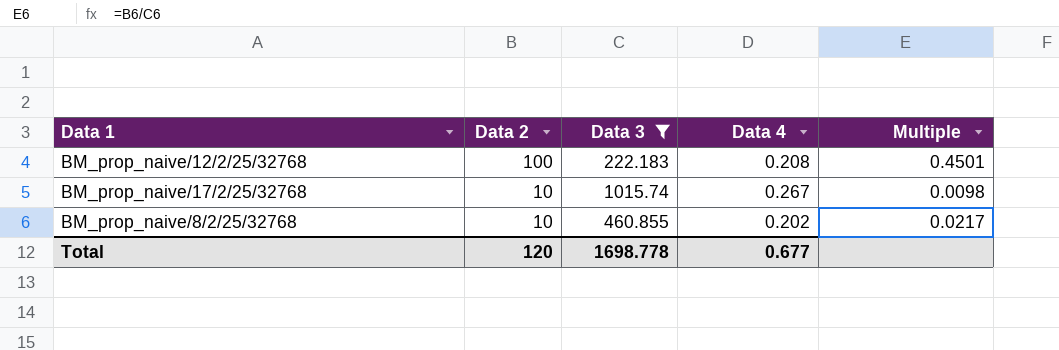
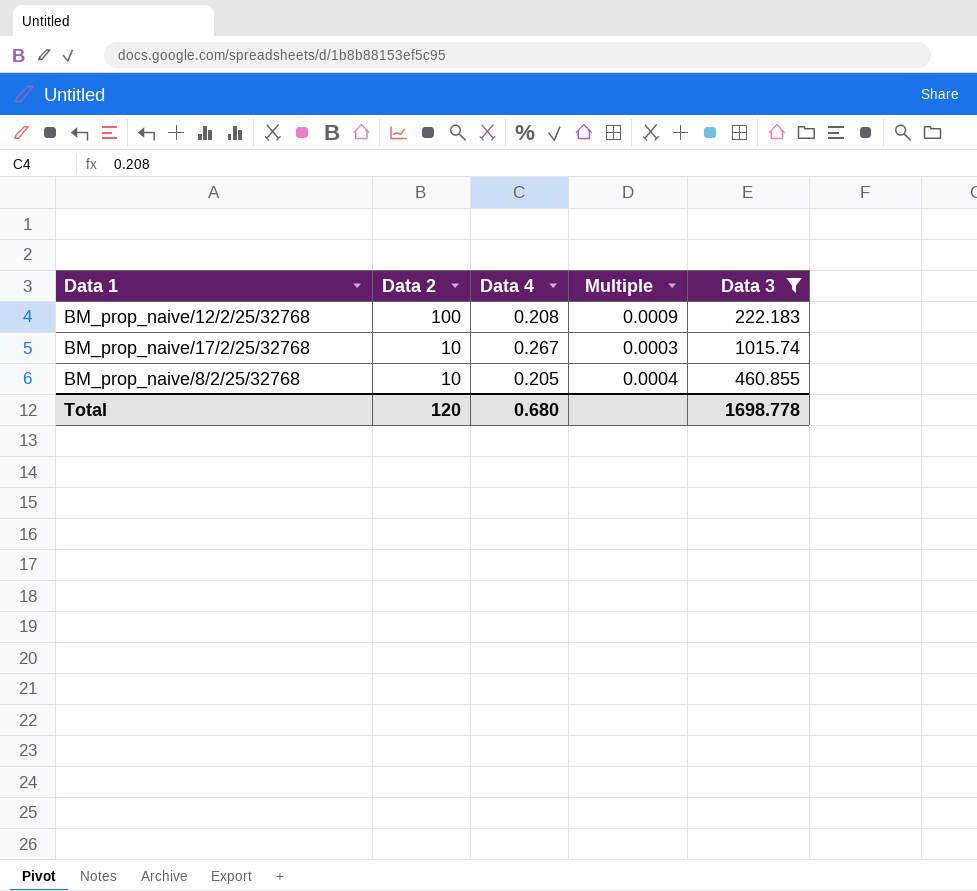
column Multiple | formula: [Data 2] / [Data 3] -> [Data 4] / [Data 3]
column Data 3 | position: 3 -> 5
BM_prop_naive/8/2/25/32768 | Data 4: 0.202 -> 0.205
Total | Data 4: 0.677 -> 0.680

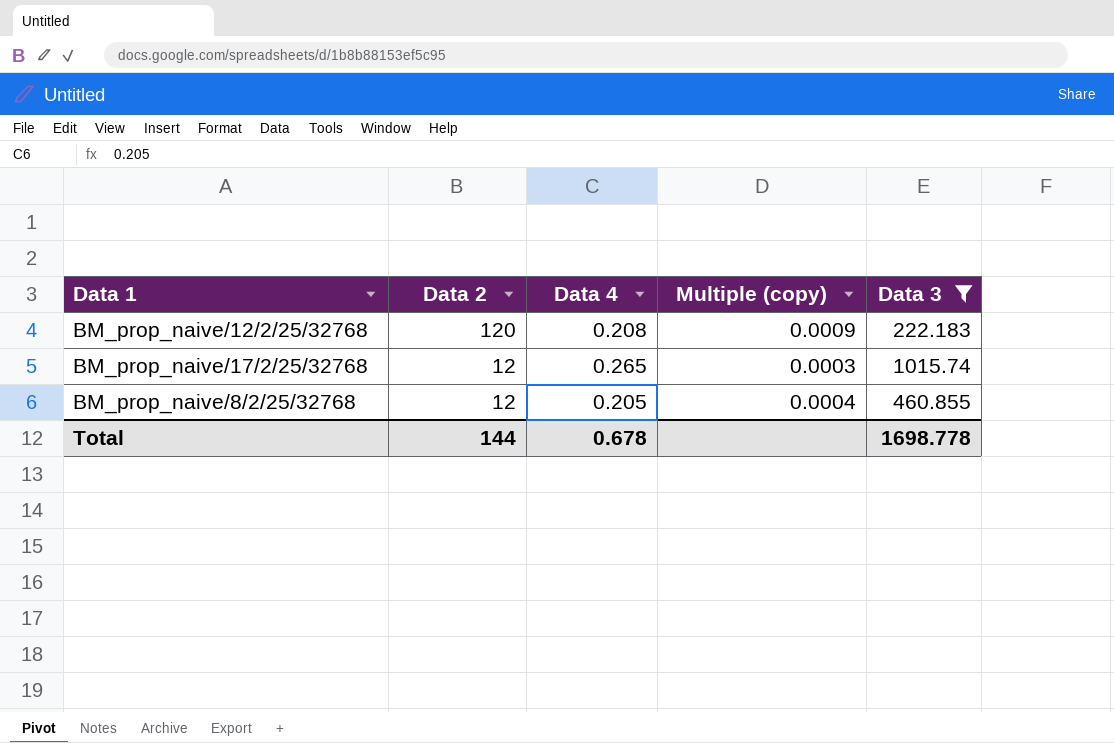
column name: Multiple -> Multiple (copy)
BM_prop_naive/12/2/25/32768 | Data 2: 100 -> 120
BM_prop_naive/17/2/25/32768 | Data 2: 10 -> 12
BM_prop_naive/17/2/25/32768 | Data 4: 0.267 -> 0.265
BM_prop_naive/8/2/25/32768 | Data 2: 10 -> 12
Total | Data 2: 120 -> 144
Total | Data 4: 0.680 -> 0.678

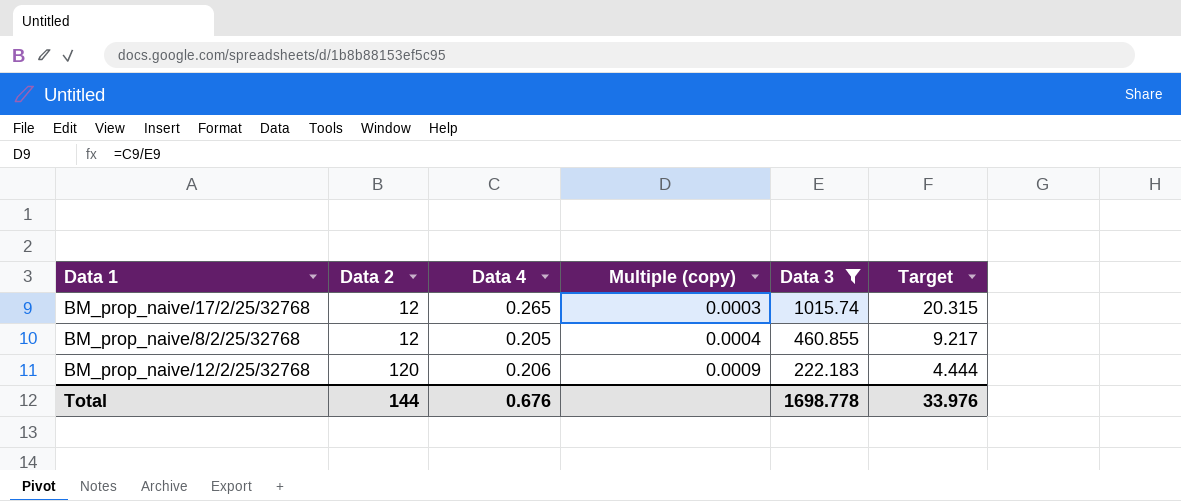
row order: Data 2 descending -> Data 2 ascending
column Target | formula: none -> [Data 3] * 0.02
BM_prop_naive/12/2/25/32768 | Data 4: 0.208 -> 0.206
Total | Data 4: 0.678 -> 0.676

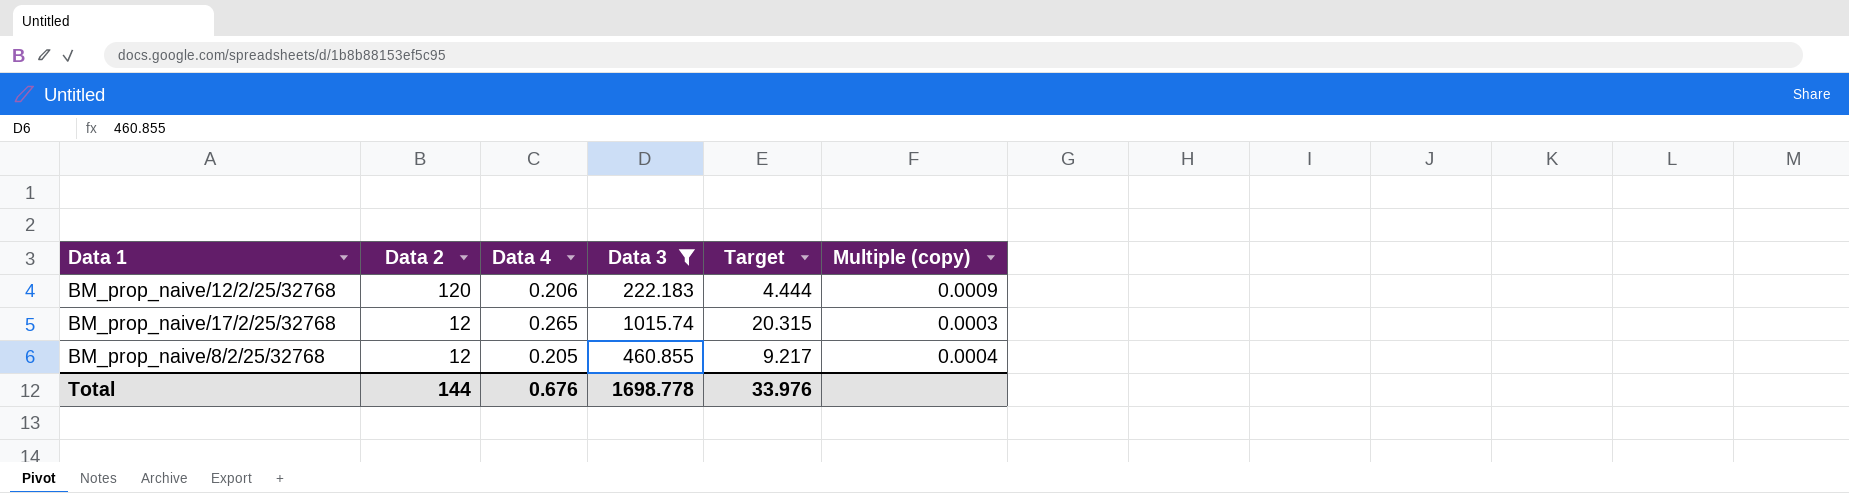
row order: Data 2 ascending -> Data 2 descending
column Multiple (copy) | position: 4 -> 6

